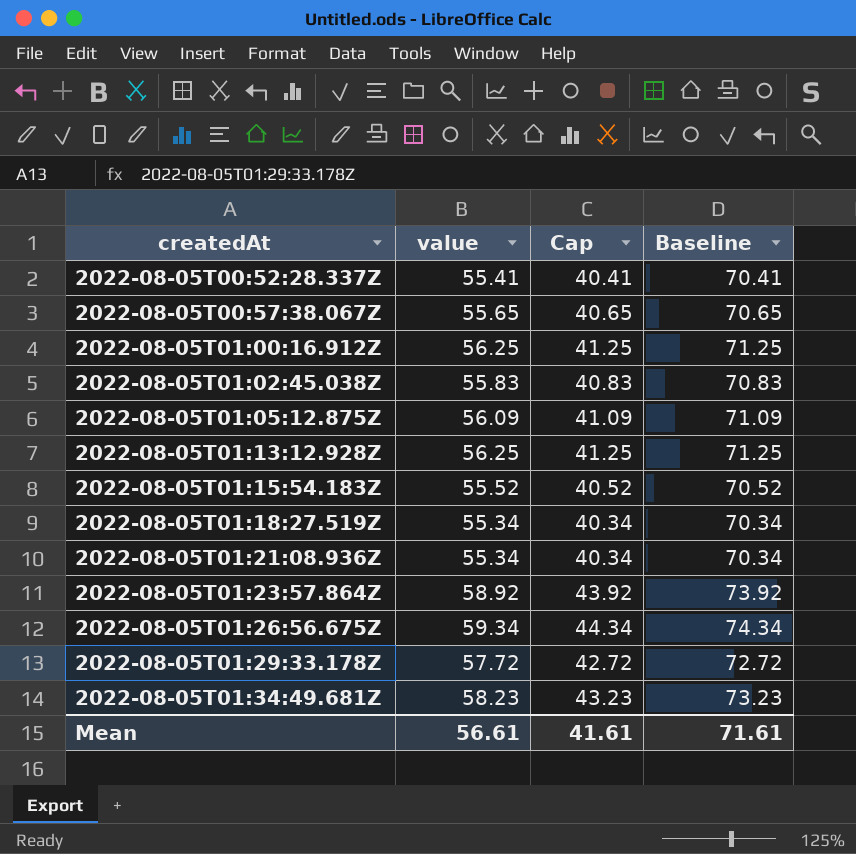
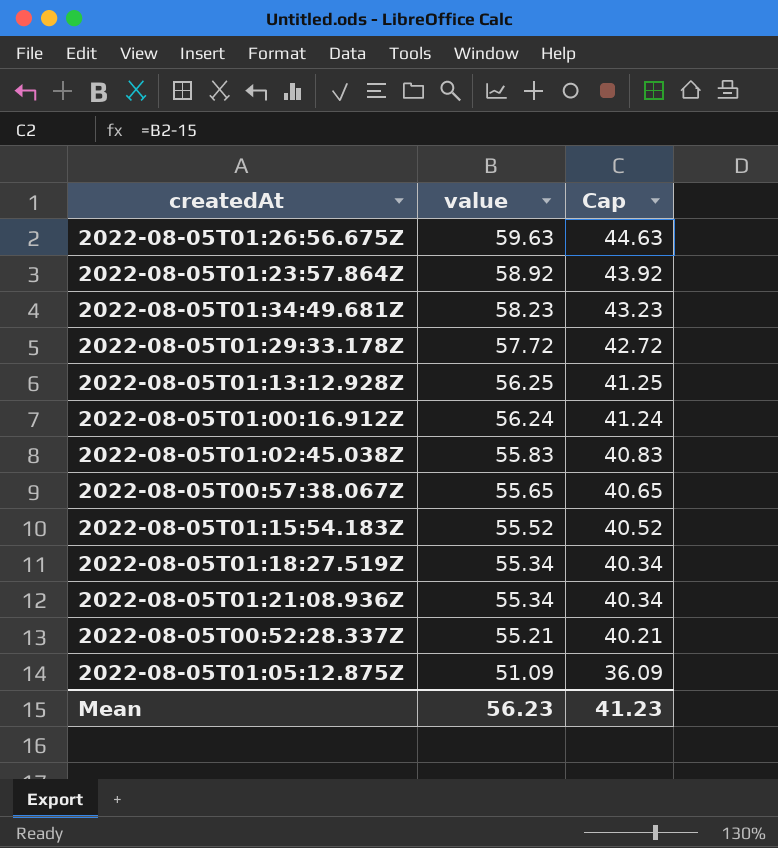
row order: createdAt ascending -> value descending
column Baseline | formula: [value] + 15 -> none
2022-08-05T01:26:56.675Z | value: 59.34 -> 59.63
2022-08-05T01:26:56.675Z | Cap: 44.34 -> 44.63
2022-08-05T01:00:16.912Z | value: 56.25 -> 56.24
2022-08-05T01:00:16.912Z | Cap: 41.25 -> 41.24
2022-08-05T00:52:28.337Z | value: 55.41 -> 55.21
2022-08-05T00:52:28.337Z | Cap: 40.41 -> 40.21
2022-08-05T01:05:12.875Z | value: 56.09 -> 51.09
2022-08-05T01:05:12.875Z | Cap: 41.09 -> 36.09
Mean | value: 56.61 -> 56.23
Mean | Cap: 41.61 -> 41.23

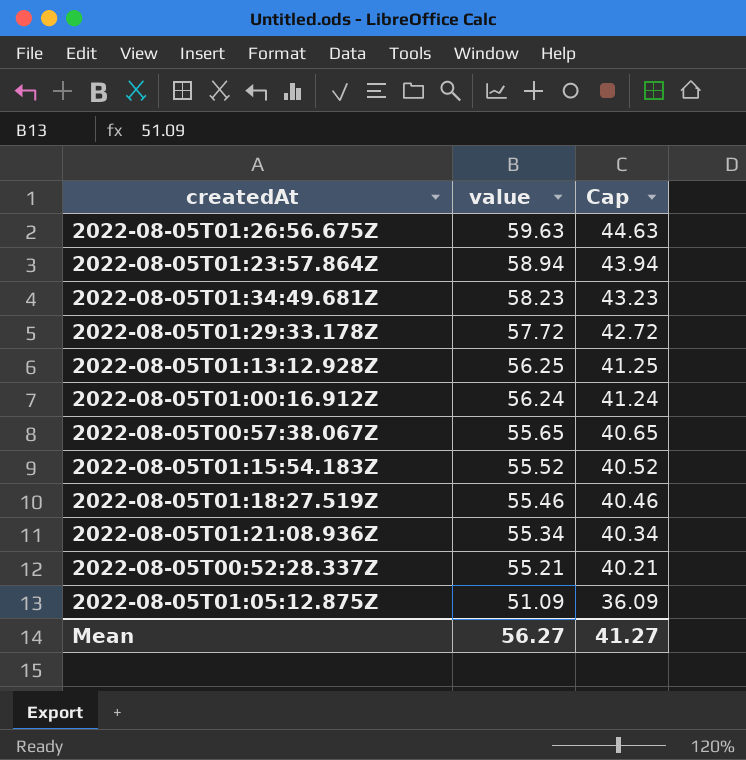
row 2022-08-05T01:02:45.038Z: 55.83 | 40.83 -> none
2022-08-05T01:23:57.864Z | value: 58.92 -> 58.94
2022-08-05T01:23:57.864Z | Cap: 43.92 -> 43.94
2022-08-05T01:18:27.519Z | value: 55.34 -> 55.46
2022-08-05T01:18:27.519Z | Cap: 40.34 -> 40.46
Mean | value: 56.23 -> 56.27
Mean | Cap: 41.23 -> 41.27

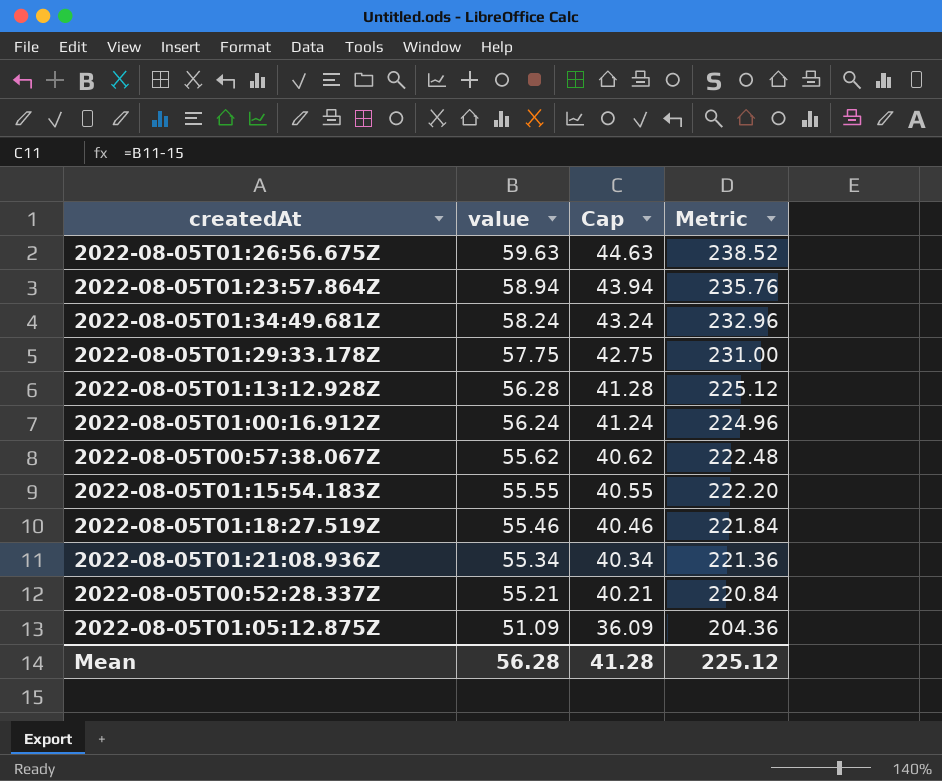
column Metric | formula: none -> [value] * 4
2022-08-05T01:34:49.681Z | value: 58.23 -> 58.24
2022-08-05T01:34:49.681Z | Cap: 43.23 -> 43.24
2022-08-05T01:29:33.178Z | value: 57.72 -> 57.75
2022-08-05T01:29:33.178Z | Cap: 42.72 -> 42.75
2022-08-05T01:13:12.928Z | value: 56.25 -> 56.28
2022-08-05T01:13:12.928Z | Cap: 41.25 -> 41.28
2022-08-05T00:57:38.067Z | value: 55.65 -> 55.62
2022-08-05T00:57:38.067Z | Cap: 40.65 -> 40.62
2022-08-05T01:15:54.183Z | value: 55.52 -> 55.55
2022-08-05T01:15:54.183Z | Cap: 40.52 -> 40.55
Mean | value: 56.27 -> 56.28
Mean | Cap: 41.27 -> 41.28

